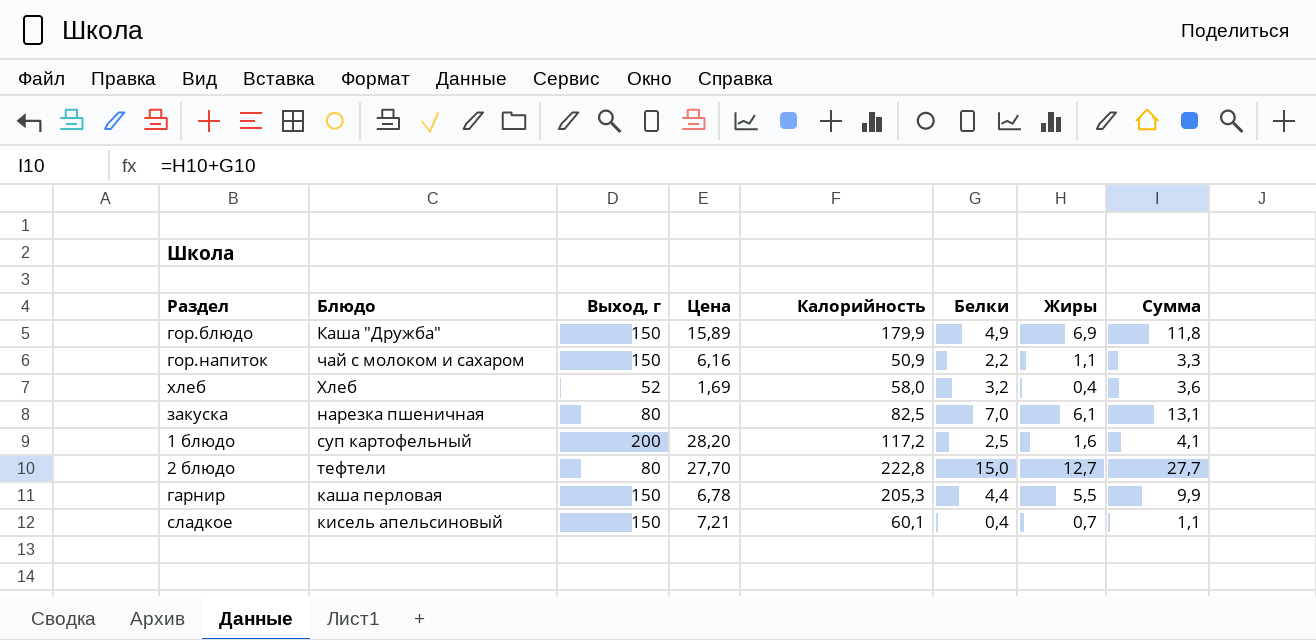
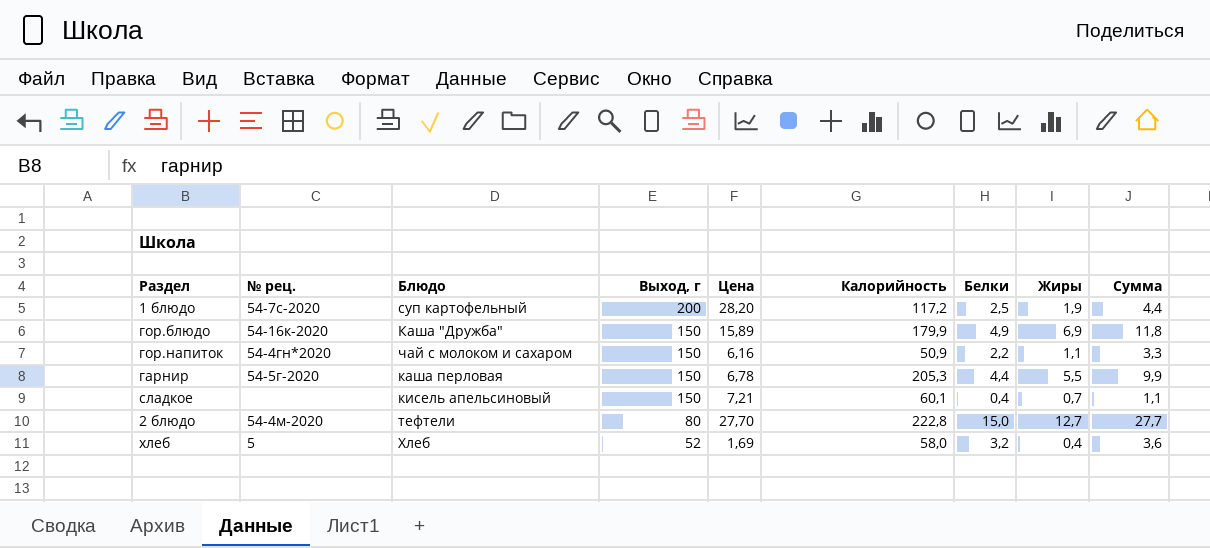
row order: none -> Выход, г descending
column № рец. | position: none -> 2
row закуска: нарезка пшеничная | 80 | none | 82,5 | 7,0 | 6,1 | 13,1 -> none
1 блюдо | Жиры: 1,6 -> 1,9
1 блюдо | Сумма: 4,1 -> 4,4

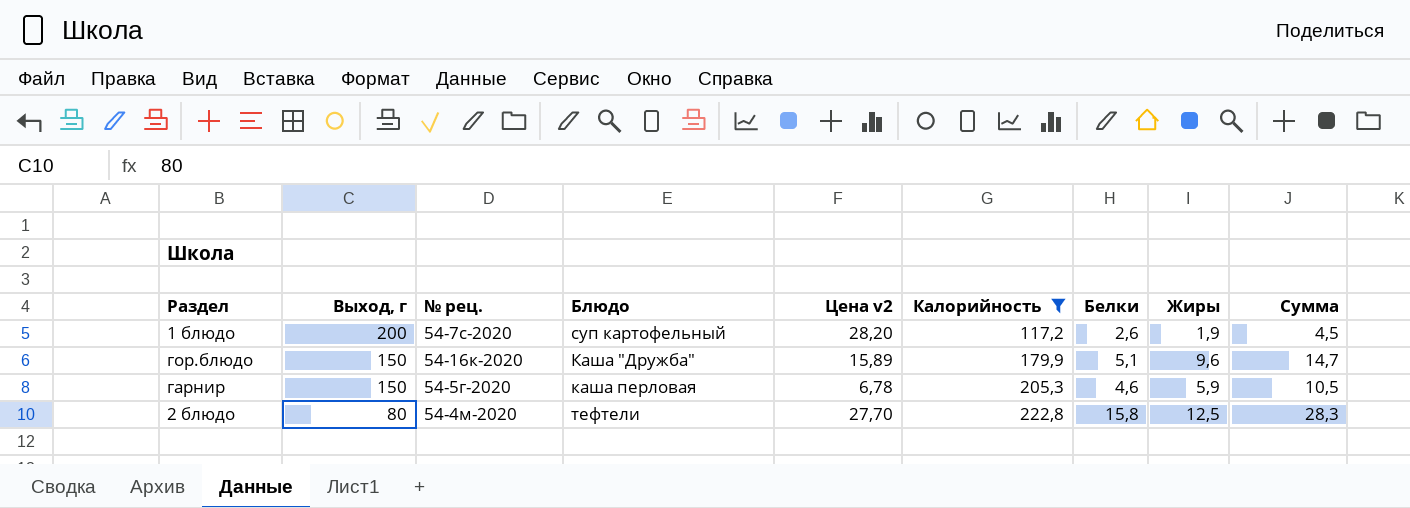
filter: none -> Калорийность >= 117,2
column Выход, г | position: 4 -> 2
column name: Цена -> Цена v2
1 блюдо | Белки: 2,5 -> 2,6
1 блюдо | Сумма: 4,4 -> 4,5
гор.блюдо | Белки: 4,9 -> 5,1
гор.блюдо | Жиры: 6,9 -> 9,6
гор.блюдо | Сумма: 11,8 -> 14,7
гарнир | Белки: 4,4 -> 4,6
гарнир | Жиры: 5,5 -> 5,9
гарнир | Сумма: 9,9 -> 10,5
2 блюдо | Белки: 15,0 -> 15,8
2 блюдо | Жиры: 12,7 -> 12,5
2 блюдо | Сумма: 27,7 -> 28,3

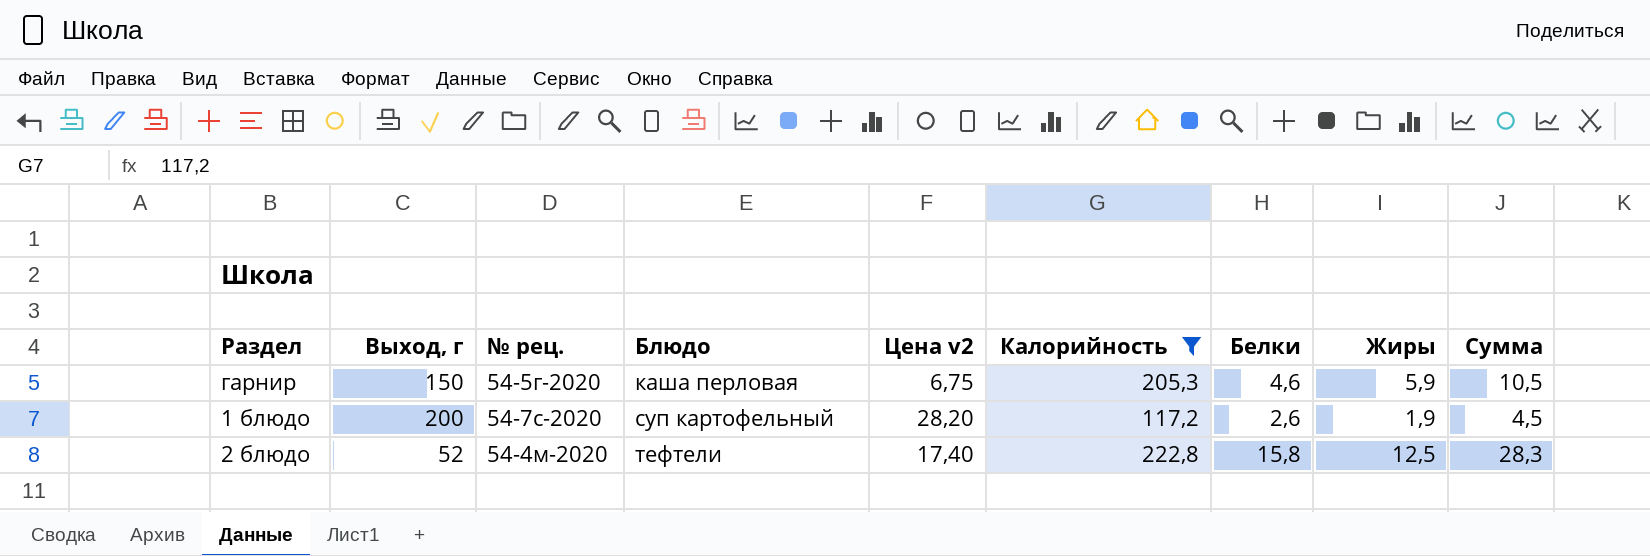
row order: Выход, г descending -> Блюдо ascending
row гор.блюдо: 150 | 54-16к-2020 | Каша "Дружба" | 15,89 | 179,9 | 5,1 | 9,6 | 14,7 -> none
гарнир | Цена v2: 6,78 -> 6,75
2 блюдо | Выход, г: 80 -> 52
2 блюдо | Цена v2: 27,70 -> 17,40

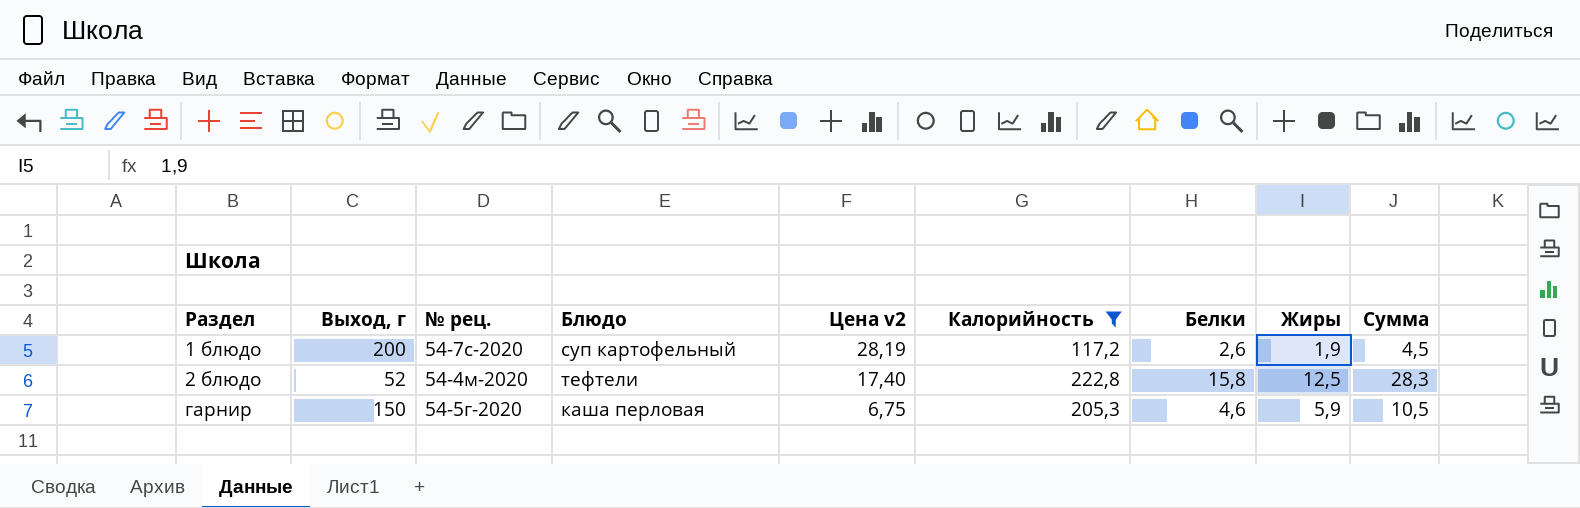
row order: Блюдо ascending -> Раздел ascending
1 блюдо | Цена v2: 28,20 -> 28,19

